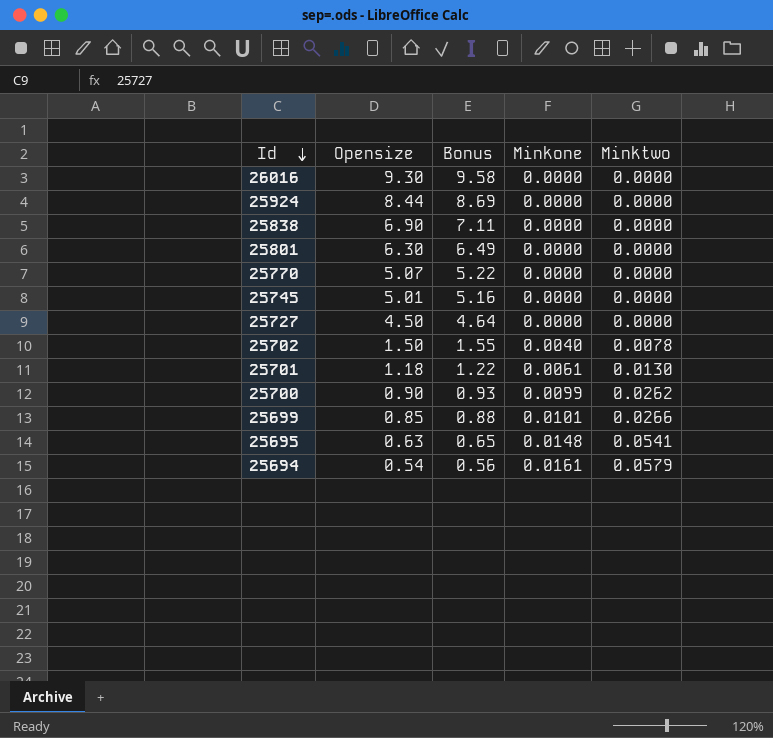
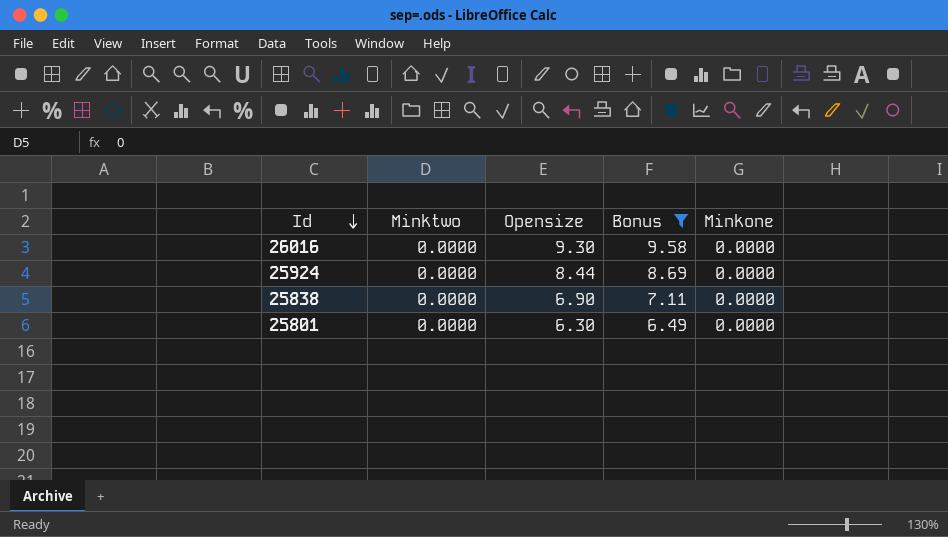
filter: none -> Bonus >= 6.49
column Minktwo | position: 5 -> 2

